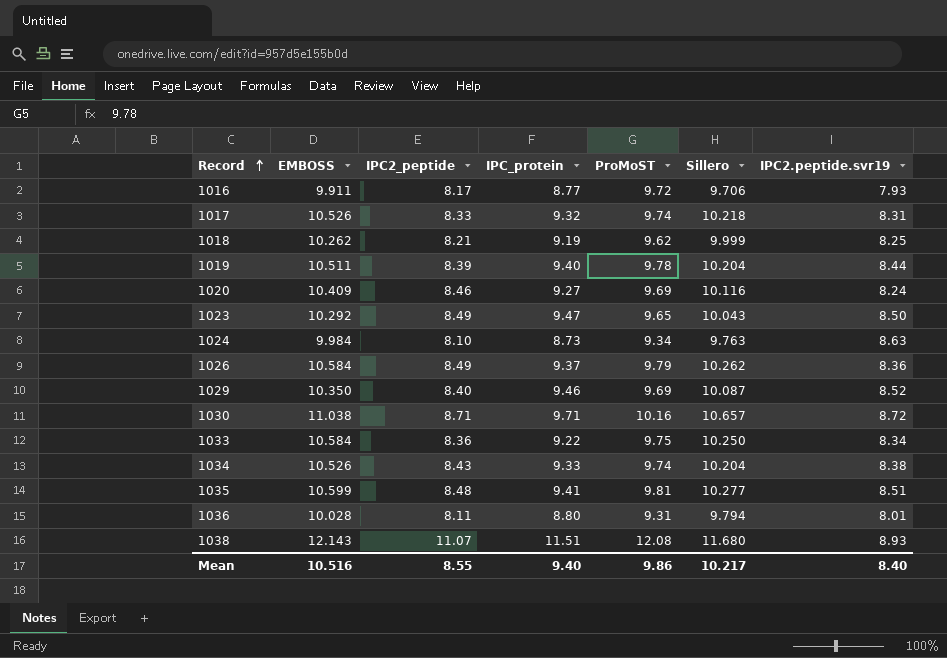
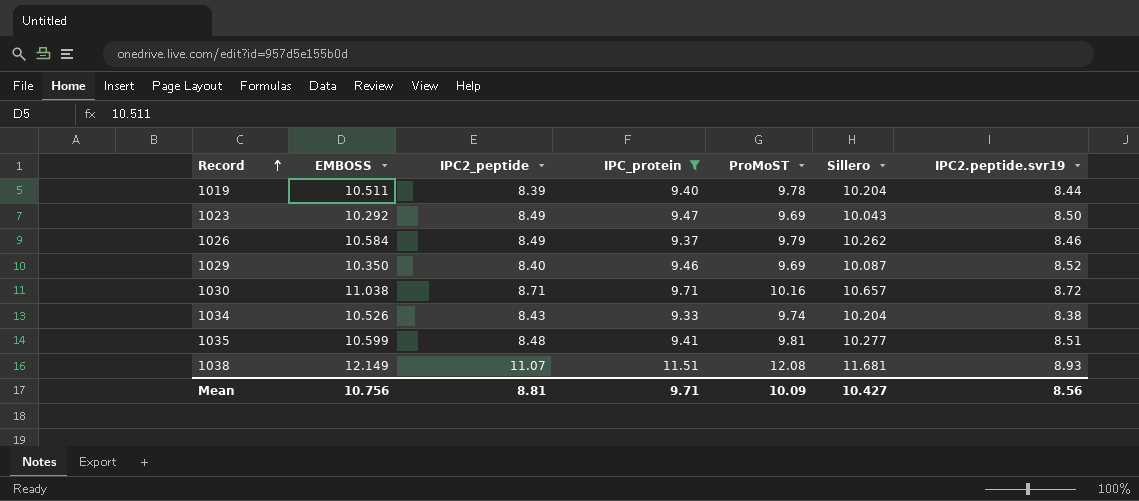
filter: none -> IPC_protein >= 9.33
1023 | ProMoST: 9.65 -> 9.69
1026 | IPC2.peptide.svr19: 8.36 -> 8.46
1038 | EMBOSS: 12.143 -> 12.149
1038 | Sillero: 11.680 -> 11.681
Mean | EMBOSS: 10.516 -> 10.756
Mean | IPC2_peptide: 8.55 -> 8.81
Mean | IPC_protein: 9.40 -> 9.71
Mean | ProMoST: 9.86 -> 10.09
Mean | Sillero: 10.217 -> 10.427
Mean | IPC2.peptide.svr19: 8.40 -> 8.56

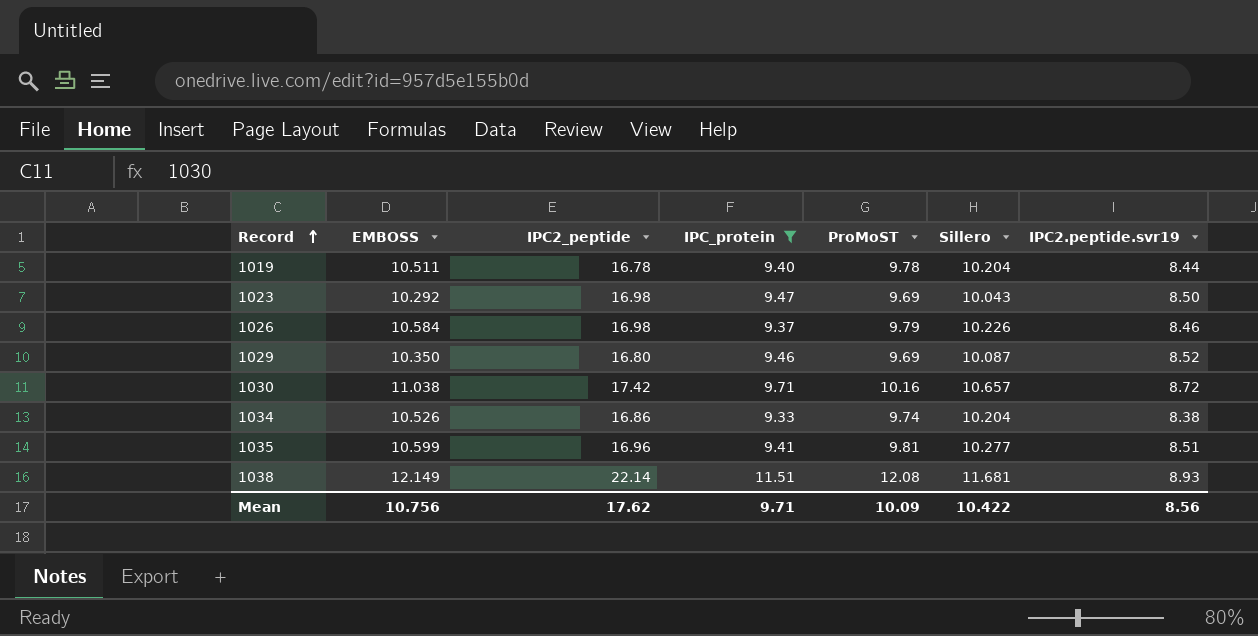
1019 | IPC2_peptide: 8.39 -> 16.78
1023 | IPC2_peptide: 8.49 -> 16.98
1026 | IPC2_peptide: 8.49 -> 16.98
1026 | Sillero: 10.262 -> 10.226
1029 | IPC2_peptide: 8.40 -> 16.80
1030 | IPC2_peptide: 8.71 -> 17.42
1034 | IPC2_peptide: 8.43 -> 16.86
1035 | IPC2_peptide: 8.48 -> 16.96
1038 | IPC2_peptide: 11.07 -> 22.14
Mean | IPC2_peptide: 8.81 -> 17.62
Mean | Sillero: 10.427 -> 10.422

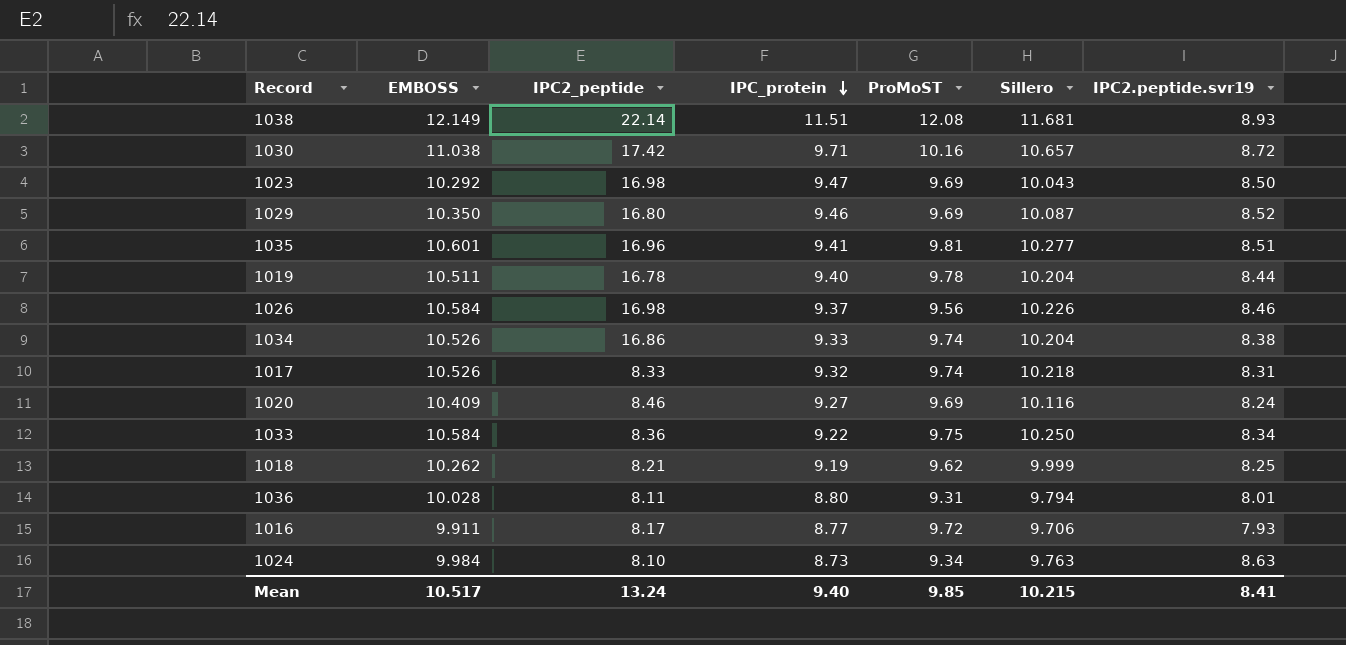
filter: IPC_protein >= 9.33 -> none
row order: Record ascending -> IPC_protein descending
1035 | EMBOSS: 10.599 -> 10.601
1026 | ProMoST: 9.79 -> 9.56
Mean | EMBOSS: 10.756 -> 10.517
Mean | IPC2_peptide: 17.62 -> 13.24
Mean | IPC_protein: 9.71 -> 9.40
Mean | ProMoST: 10.09 -> 9.85
Mean | Sillero: 10.422 -> 10.215
Mean | IPC2.peptide.svr19: 8.56 -> 8.41

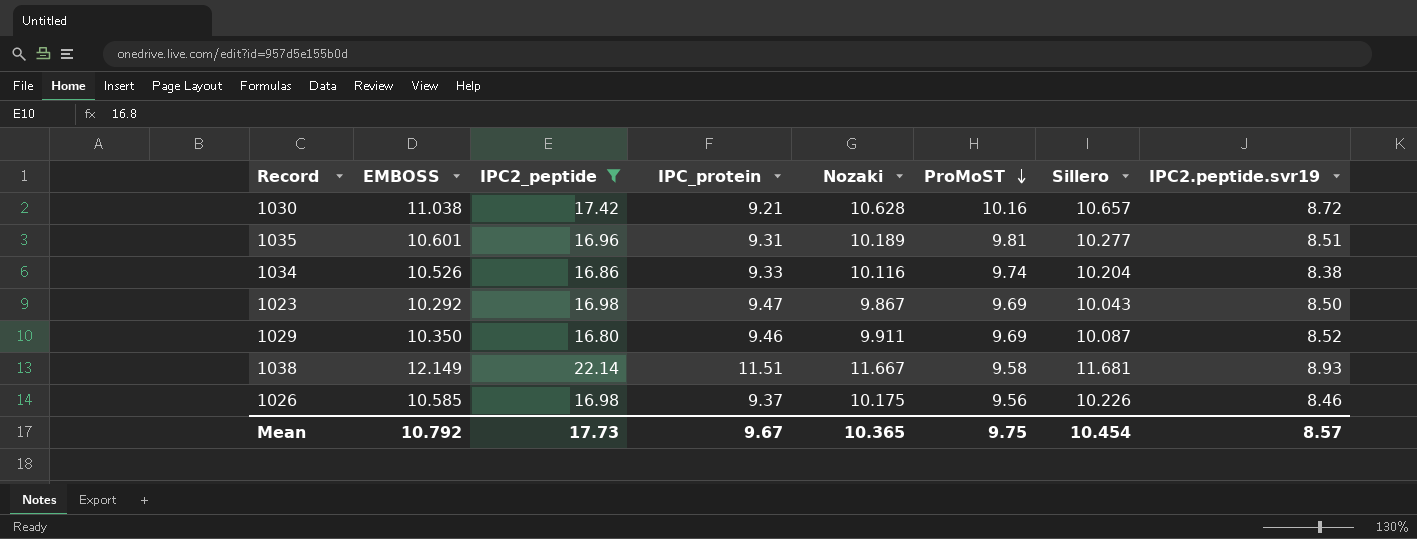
filter: none -> IPC2_peptide >= 16.80
row order: IPC_protein descending -> ProMoST descending
column Nozaki | position: none -> 5
1030 | IPC_protein: 9.71 -> 9.21
1035 | IPC_protein: 9.41 -> 9.31
1038 | ProMoST: 12.08 -> 9.58
1026 | EMBOSS: 10.584 -> 10.585
Mean | EMBOSS: 10.517 -> 10.792
Mean | IPC2_peptide: 13.24 -> 17.73
Mean | IPC_protein: 9.40 -> 9.67
Mean | ProMoST: 9.85 -> 9.75
Mean | Sillero: 10.215 -> 10.454
Mean | IPC2.peptide.svr19: 8.41 -> 8.57

